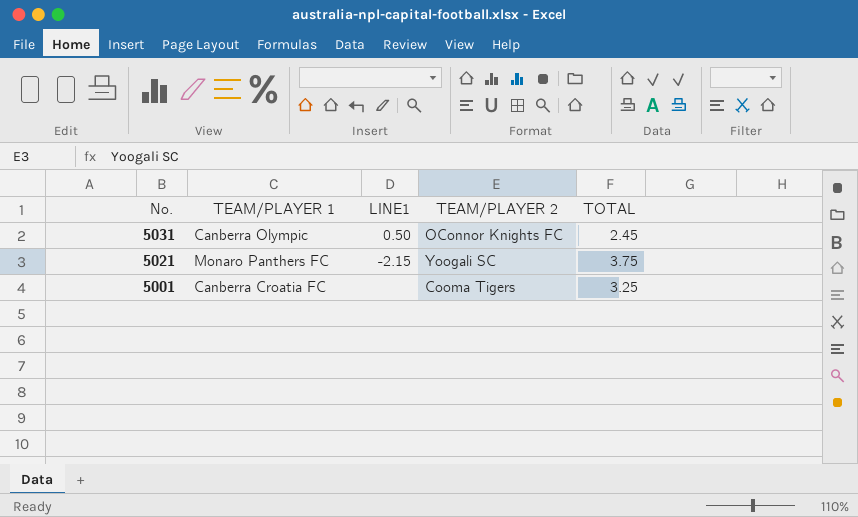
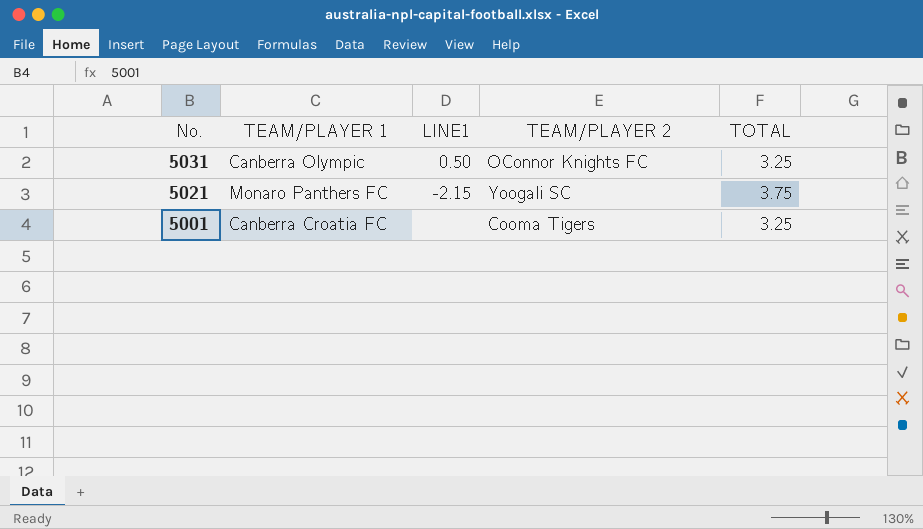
5031 | TOTAL: 2.45 -> 3.25

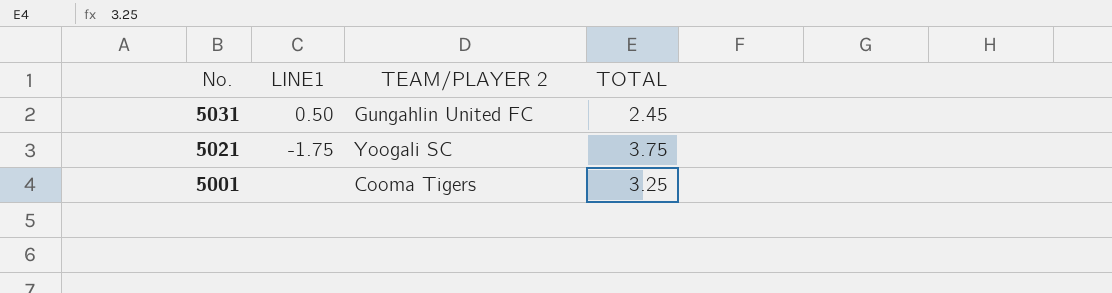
column TEAM/PLAYER 1 | position: 2 -> none
5031 | TEAM/PLAYER 2: OConnor Knights FC -> Gungahlin United FC
5031 | TOTAL: 3.25 -> 2.45
5021 | LINE1: -2.15 -> -1.75

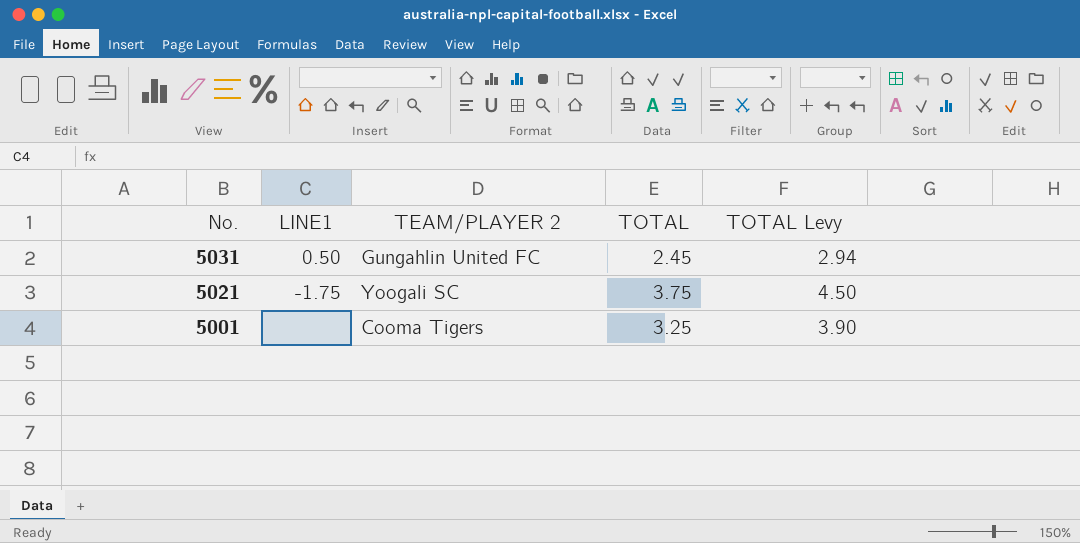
column TOTAL Levy | formula: none -> [TOTAL] * 1.2

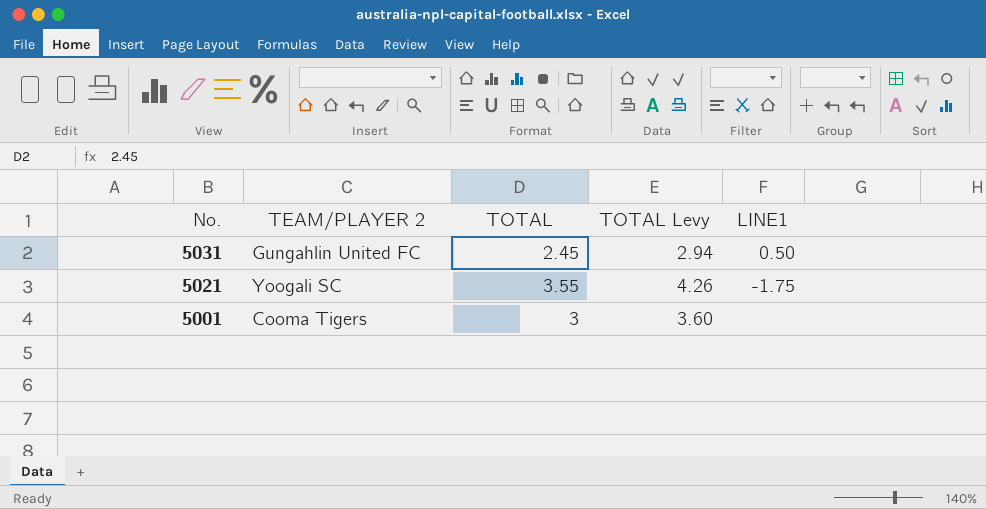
column LINE1 | position: 2 -> 5
5021 | TOTAL: 3.75 -> 3.55
5021 | TOTAL Levy: 4.50 -> 4.26
5001 | TOTAL: 3.25 -> 3
5001 | TOTAL Levy: 3.90 -> 3.60

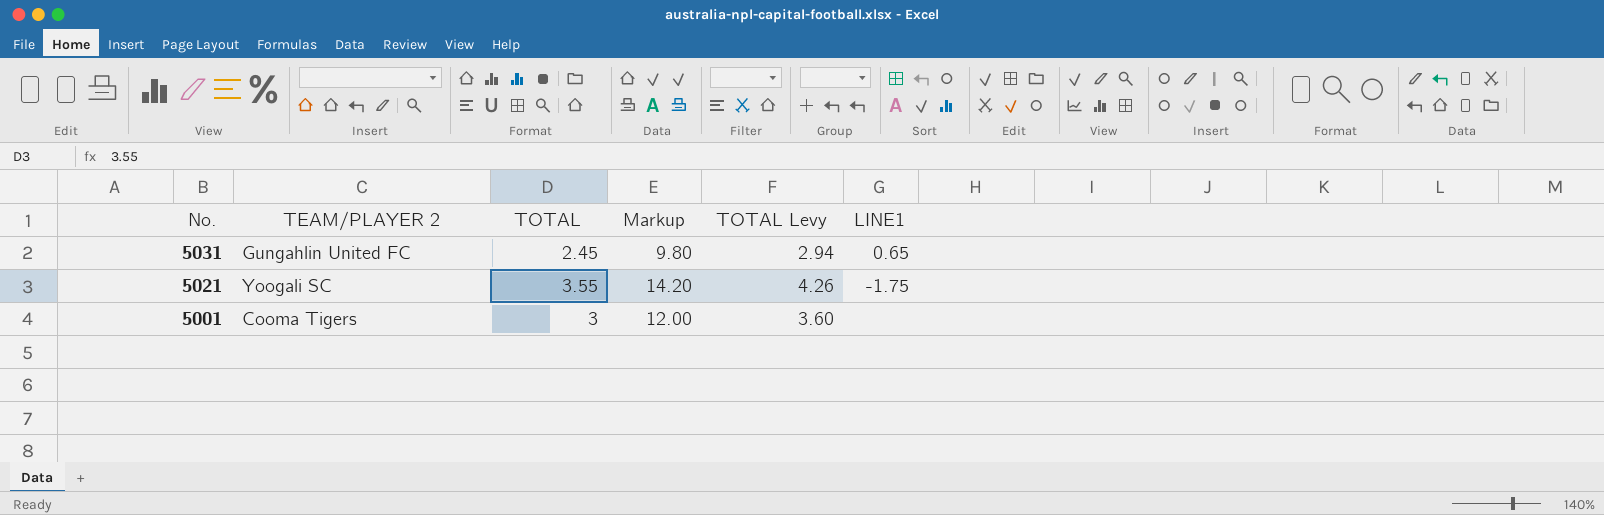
column Markup | formula: none -> [TOTAL] * 4
5031 | LINE1: 0.50 -> 0.65

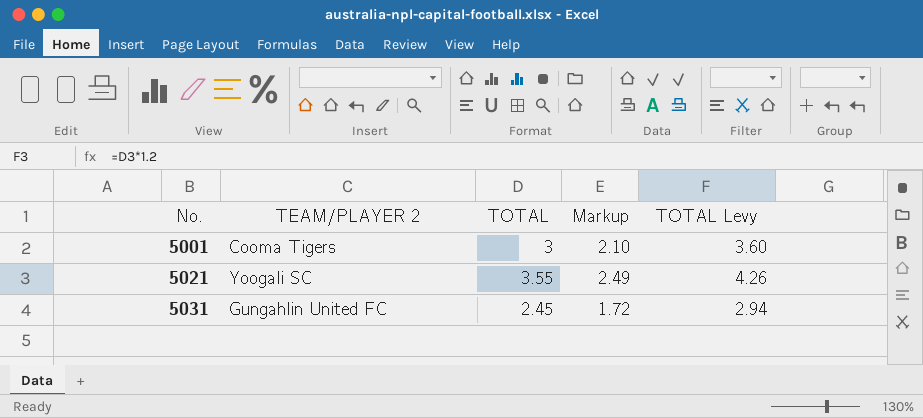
row order: No. descending -> No. ascending
column LINE1 | position: 6 -> none
column Markup | formula: [TOTAL] * 4 -> [TOTAL] * 0.7

